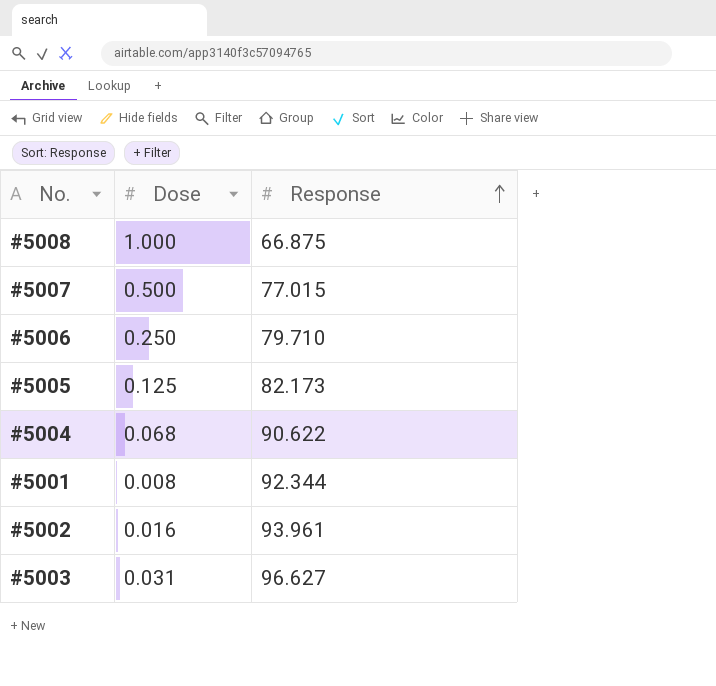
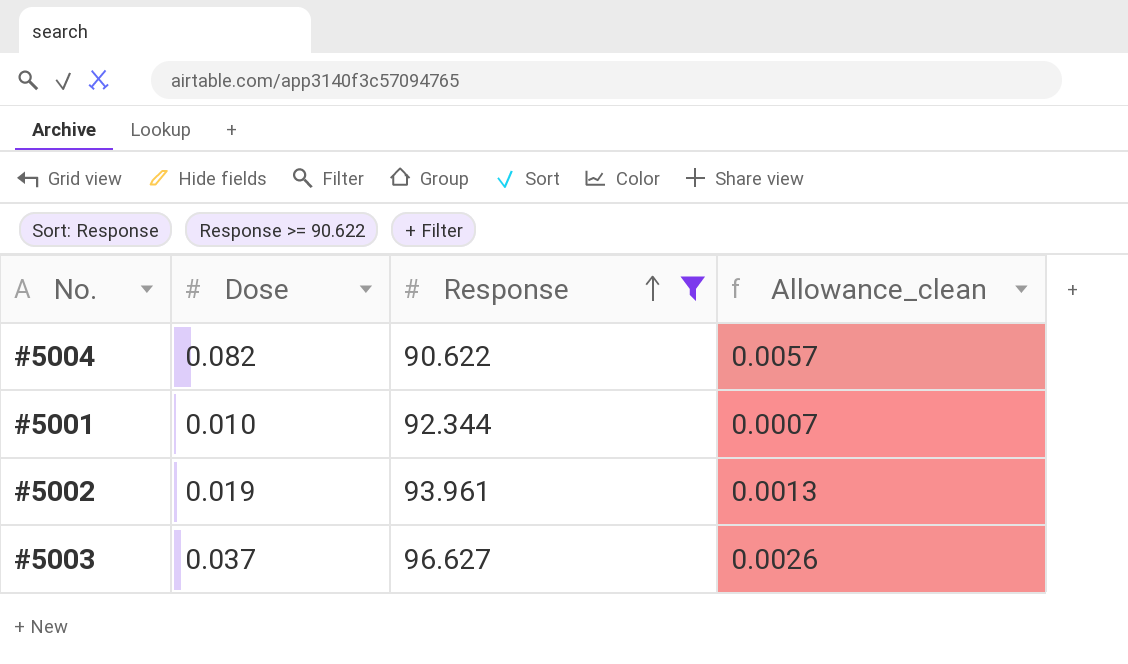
filter: none -> Response >= 90.622
column Allowance_clean | formula: none -> [Dose] * 0.07
#5004 | Dose: 0.068 -> 0.082
#5001 | Dose: 0.008 -> 0.010
#5002 | Dose: 0.016 -> 0.019
#5003 | Dose: 0.031 -> 0.037

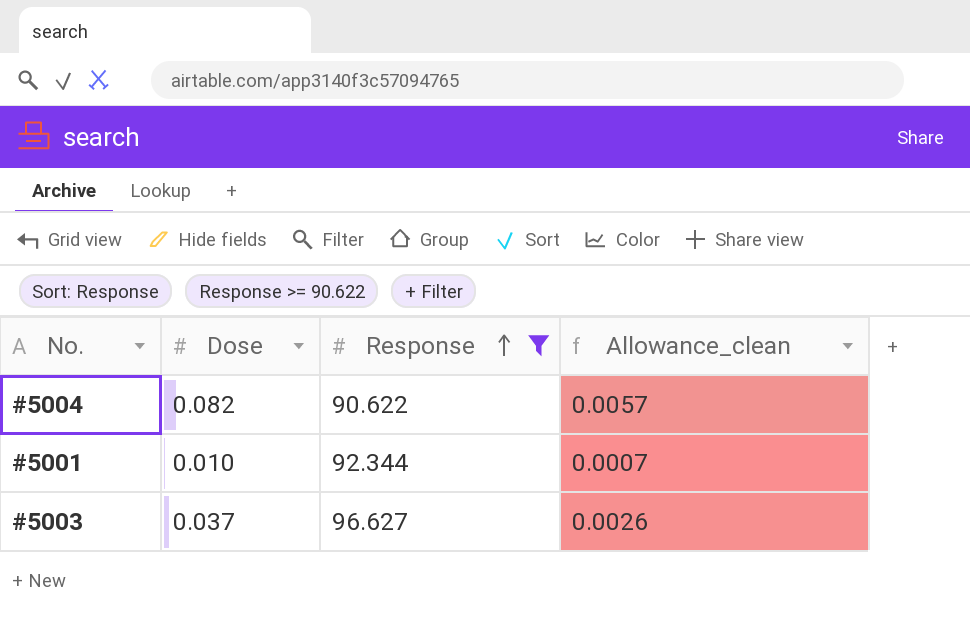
row #5002: 0.019 | 93.961 | 0.0013 -> none

